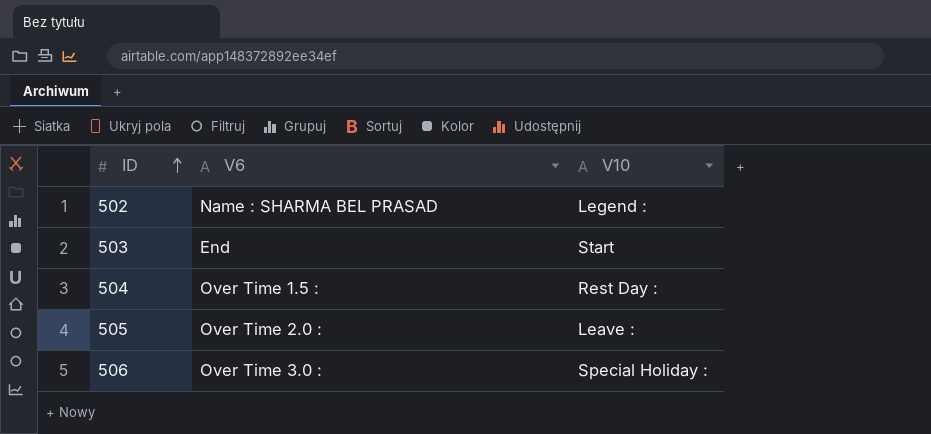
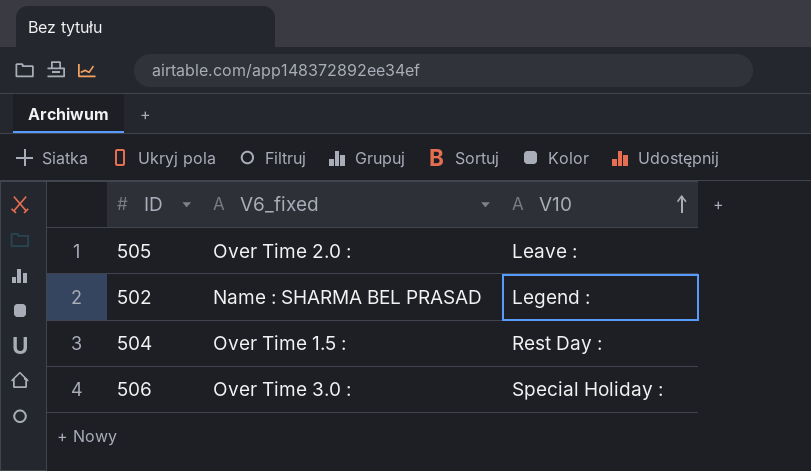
row order: ID ascending -> V10 ascending
column name: V6 -> V6_fixed
row 503: End | Start -> none

